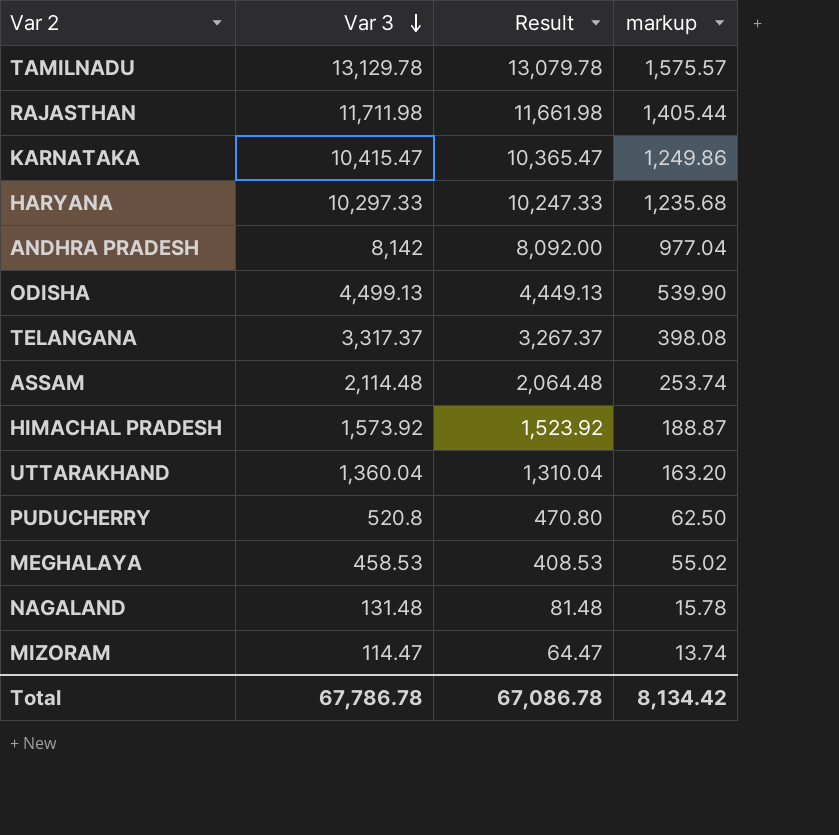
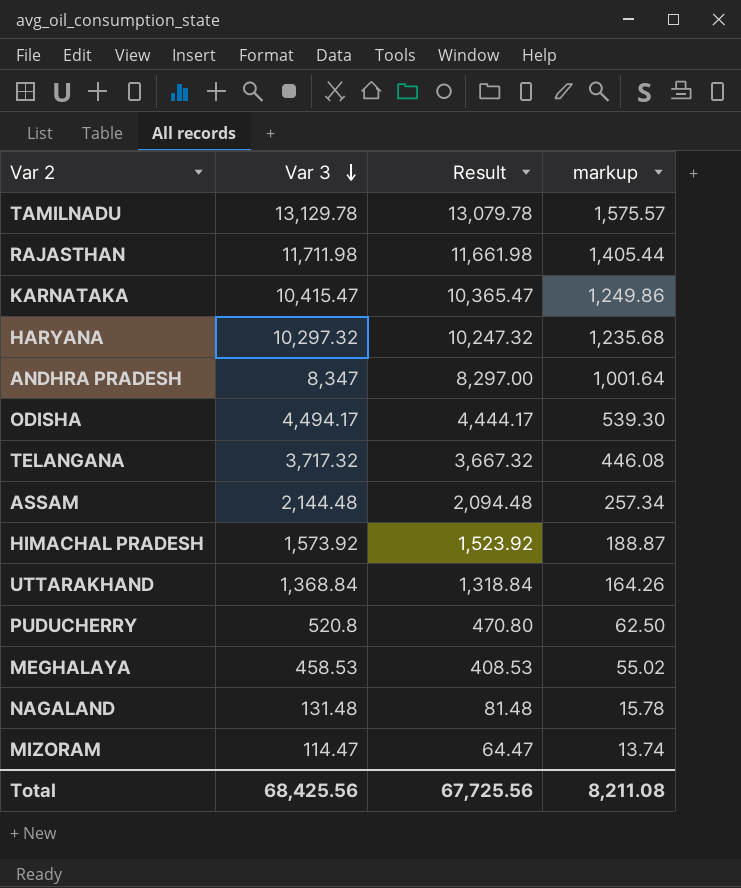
HARYANA | Var 3: 10,297.33 -> 10,297.32
HARYANA | Result: 10,247.33 -> 10,247.32
ANDHRA PRADESH | Var 3: 8,142 -> 8,347
ANDHRA PRADESH | Result: 8,092.00 -> 8,297.00
ANDHRA PRADESH | markup: 977.04 -> 1,001.64
ODISHA | Var 3: 4,499.13 -> 4,494.17
ODISHA | Result: 4,449.13 -> 4,444.17
ODISHA | markup: 539.90 -> 539.30
TELANGANA | Var 3: 3,317.37 -> 3,717.32
TELANGANA | Result: 3,267.37 -> 3,667.32
TELANGANA | markup: 398.08 -> 446.08
ASSAM | Var 3: 2,114.48 -> 2,144.48
ASSAM | Result: 2,064.48 -> 2,094.48
ASSAM | markup: 253.74 -> 257.34
UTTARAKHAND | Var 3: 1,360.04 -> 1,368.84
UTTARAKHAND | Result: 1,310.04 -> 1,318.84
UTTARAKHAND | markup: 163.20 -> 164.26
Total | Var 3: 67,786.78 -> 68,425.56
Total | Result: 67,086.78 -> 67,725.56
Total | markup: 8,134.42 -> 8,211.08

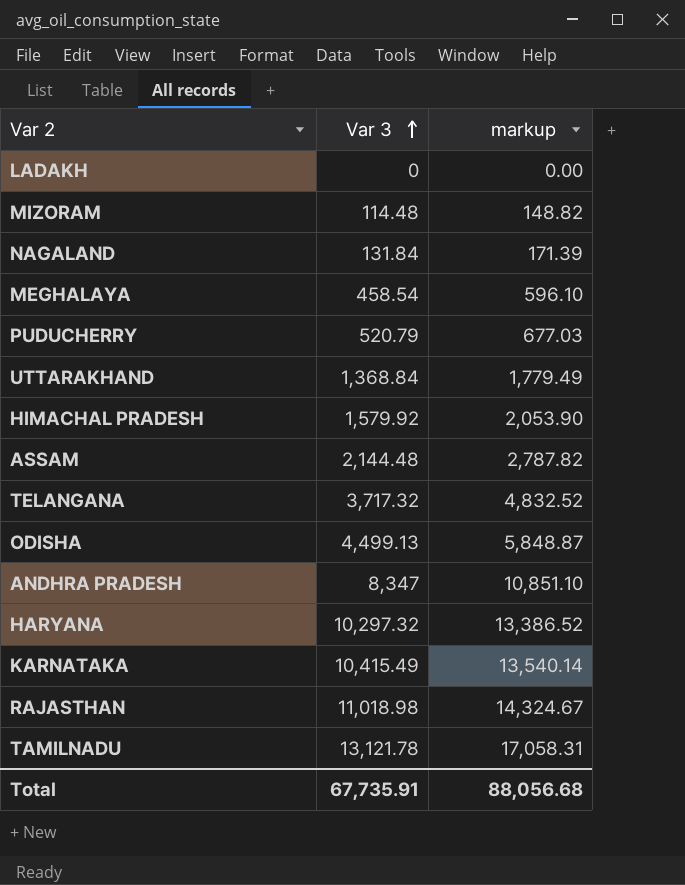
row order: Var 3 descending -> Var 3 ascending
column Result | formula: [Var 3] - 50 -> none
column markup | formula: [Var 3] * 0.12 -> [Var 3] * 1.3
row LADAKH: none -> 0 | 0.00
MIZORAM | Var 3: 114.47 -> 114.48
NAGALAND | Var 3: 131.48 -> 131.84
MEGHALAYA | Var 3: 458.53 -> 458.54
PUDUCHERRY | Var 3: 520.8 -> 520.79
HIMACHAL PRADESH | Var 3: 1,573.92 -> 1,579.92
ODISHA | Var 3: 4,494.17 -> 4,499.13
KARNATAKA | Var 3: 10,415.47 -> 10,415.49
RAJASTHAN | Var 3: 11,711.98 -> 11,018.98
TAMILNADU | Var 3: 13,129.78 -> 13,121.78
Total | Var 3: 68,425.56 -> 67,735.91
Total | markup: 8,211.08 -> 88,056.68

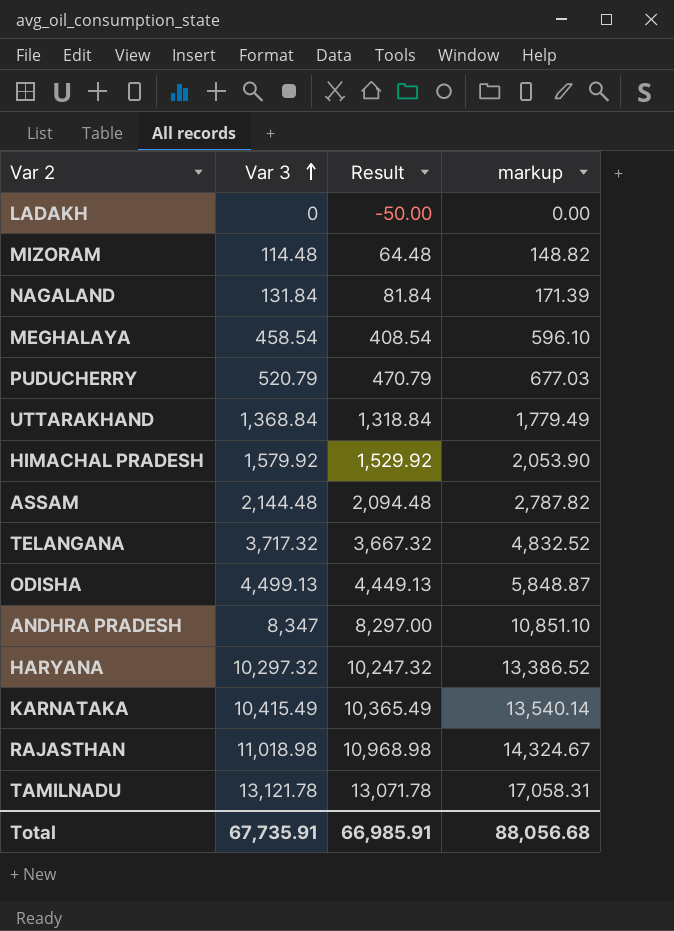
column Result | formula: none -> [Var 3] - 50

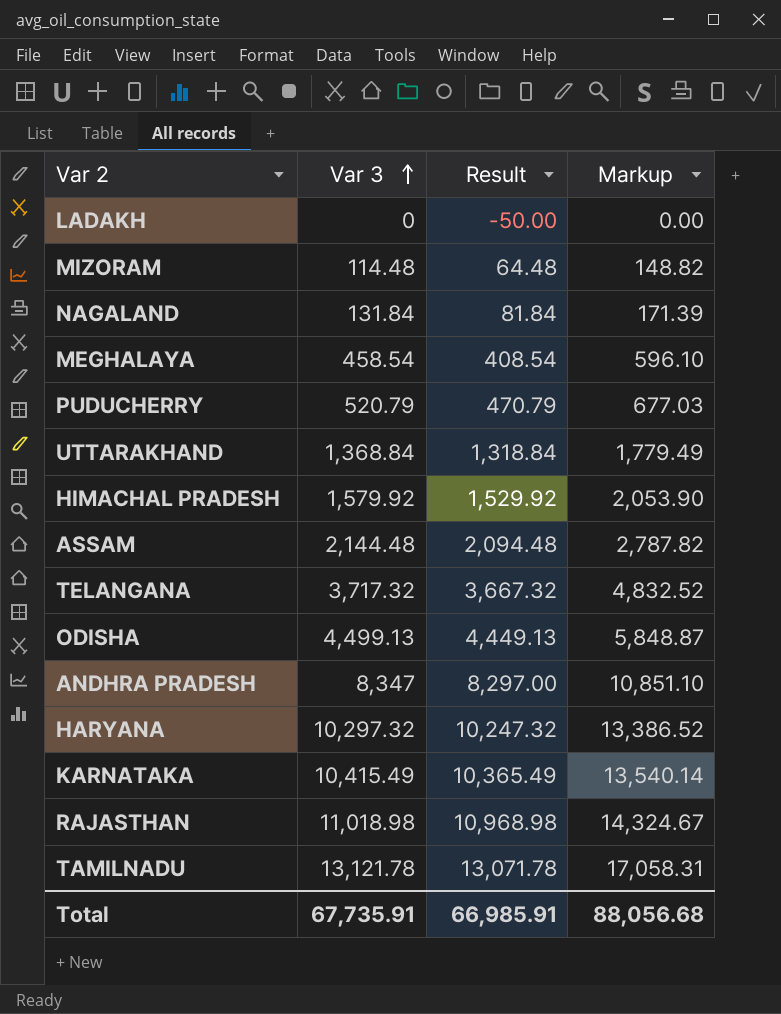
column name: markup -> Markup

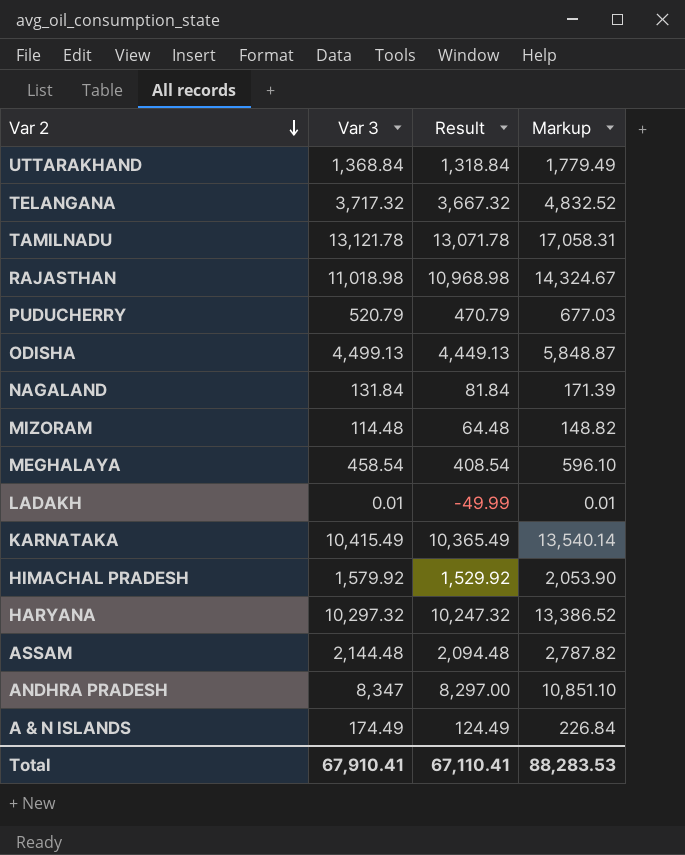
row order: Var 3 ascending -> Var 2 descending
LADAKH | Var 3: 0 -> 0.01
LADAKH | Result: -50.00 -> -49.99
LADAKH | Markup: 0.00 -> 0.01
row A & N ISLANDS: none -> 174.49 | 124.49 | 226.84
Total | Var 3: 67,735.91 -> 67,910.41
Total | Result: 66,985.91 -> 67,110.41
Total | Markup: 88,056.68 -> 88,283.53

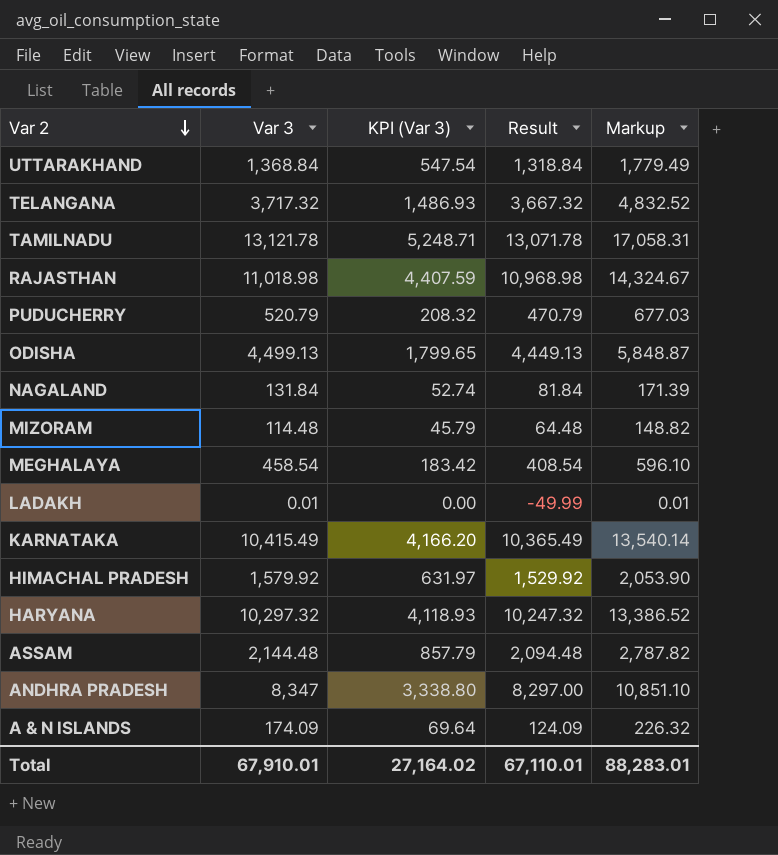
column KPI (Var 3) | formula: none -> [Var 3] * 0.4
A & N ISLANDS | Var 3: 174.49 -> 174.09
A & N ISLANDS | Result: 124.49 -> 124.09
A & N ISLANDS | Markup: 226.84 -> 226.32
Total | Var 3: 67,910.41 -> 67,910.01
Total | Result: 67,110.41 -> 67,110.01
Total | Markup: 88,283.53 -> 88,283.01

